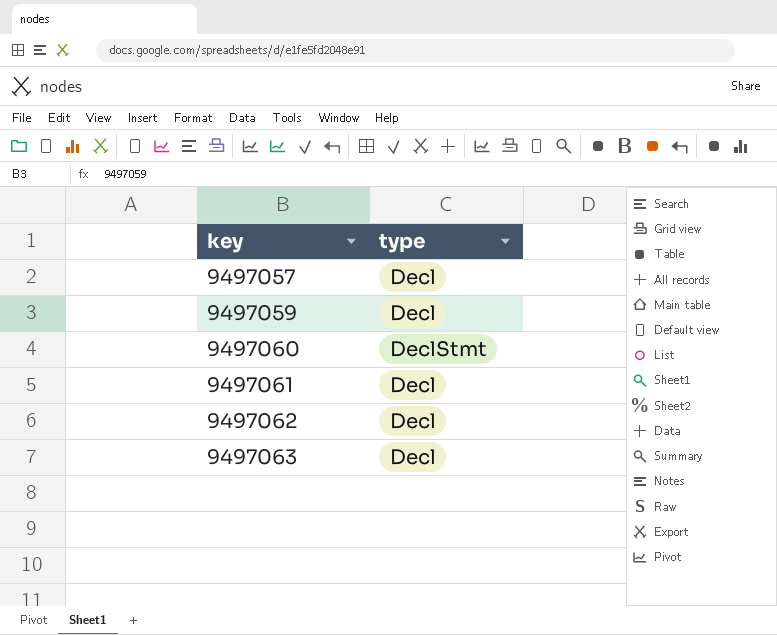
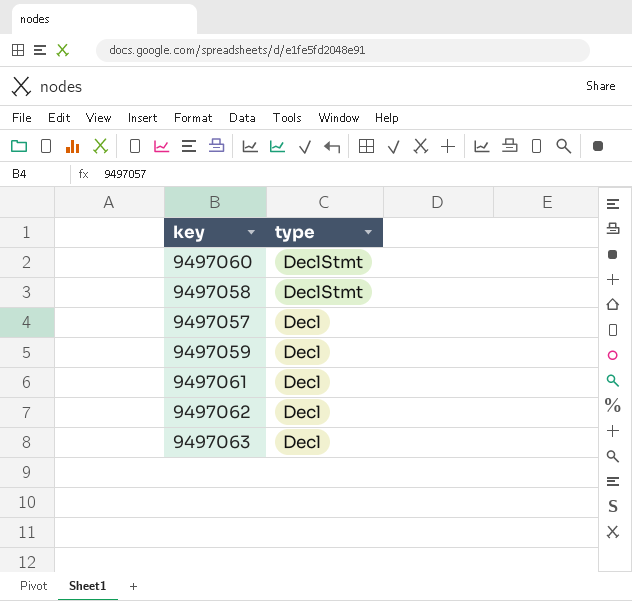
row order: key ascending -> type descending
row 9497058: none -> DeclStmt

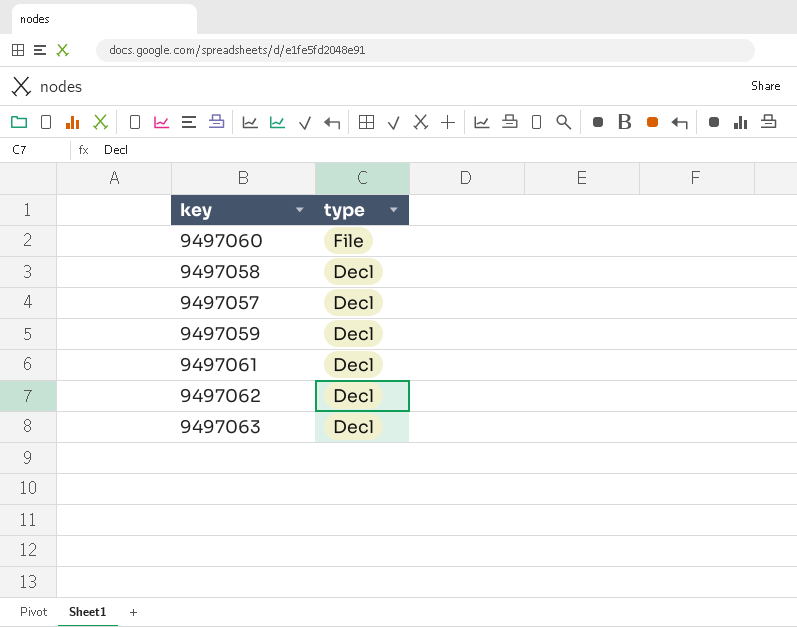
9497060 | type: DeclStmt -> File
9497058 | type: DeclStmt -> Decl

